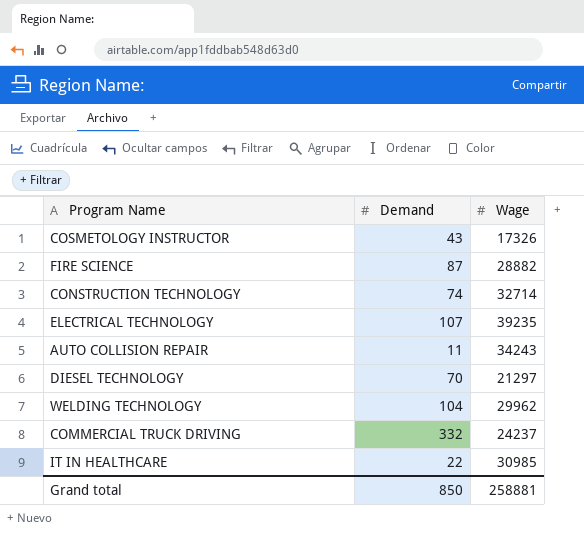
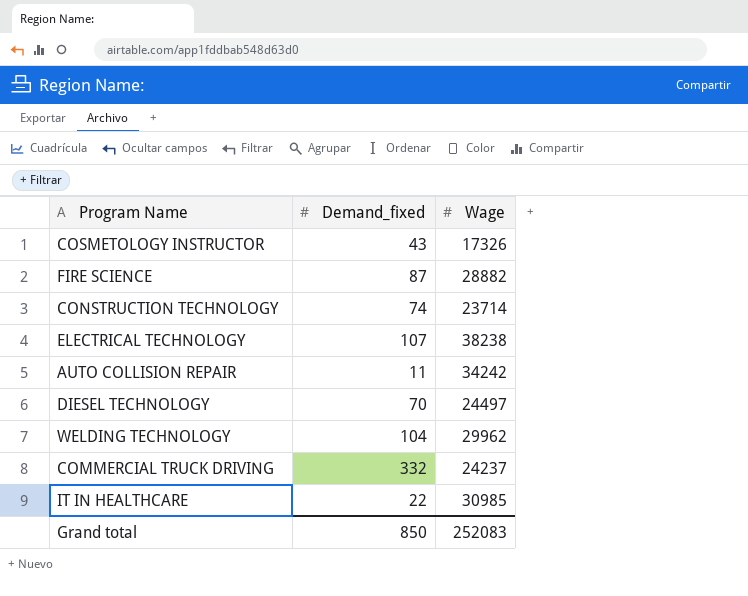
column name: Demand -> Demand_fixed
CONSTRUCTION TECHNOLOGY | Wage: 32714 -> 23714
ELECTRICAL TECHNOLOGY | Wage: 39235 -> 38238
AUTO COLLISION REPAIR | Wage: 34243 -> 34242
DIESEL TECHNOLOGY | Wage: 21297 -> 24497
Grand total | Wage: 258881 -> 252083

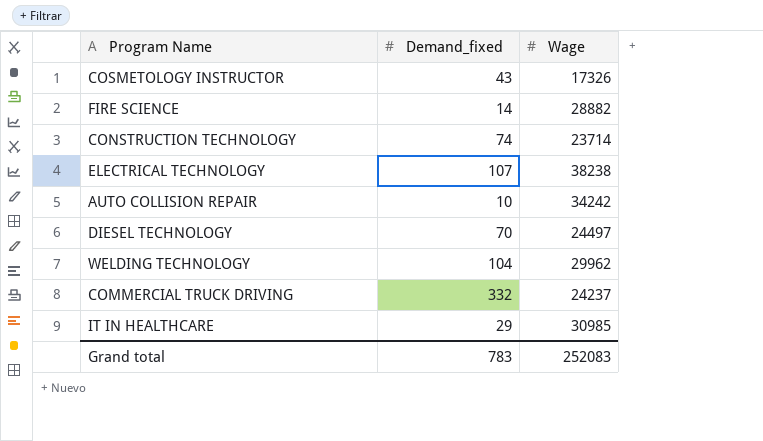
FIRE SCIENCE | Demand_fixed: 87 -> 14
AUTO COLLISION REPAIR | Demand_fixed: 11 -> 10
IT IN HEALTHCARE | Demand_fixed: 22 -> 29
Grand total | Demand_fixed: 850 -> 783

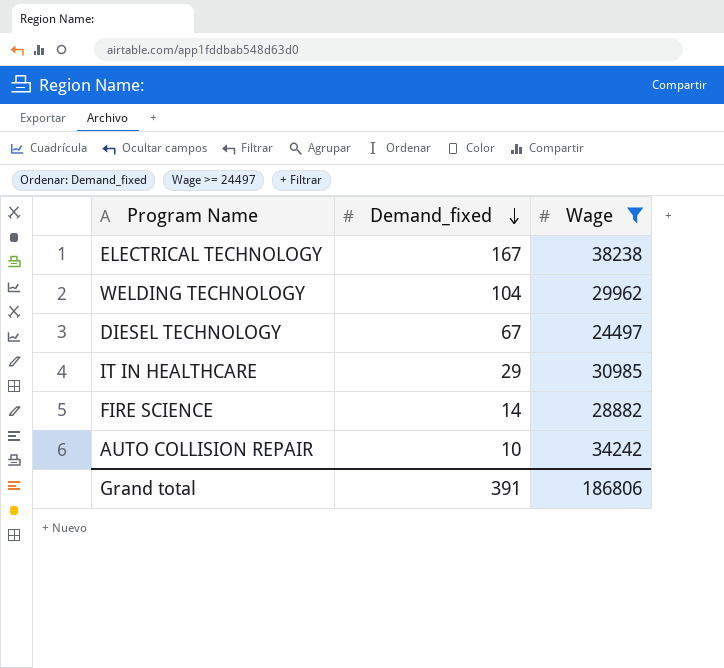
filter: none -> Wage >= 24497
row order: none -> Demand_fixed descending
ELECTRICAL TECHNOLOGY | Demand_fixed: 107 -> 167
DIESEL TECHNOLOGY | Demand_fixed: 70 -> 67
Grand total | Demand_fixed: 783 -> 391
Grand total | Wage: 252083 -> 186806

